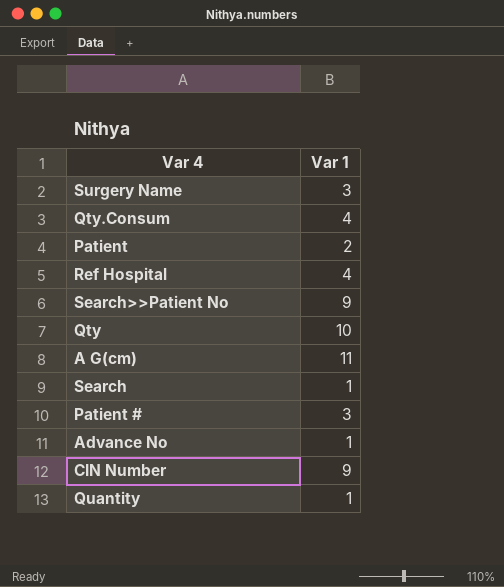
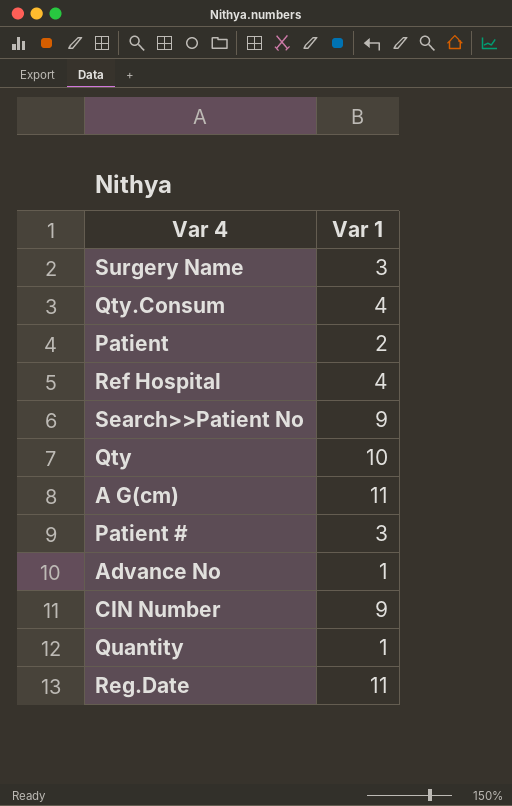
row Search: 1 -> none
row Reg.Date: none -> 11

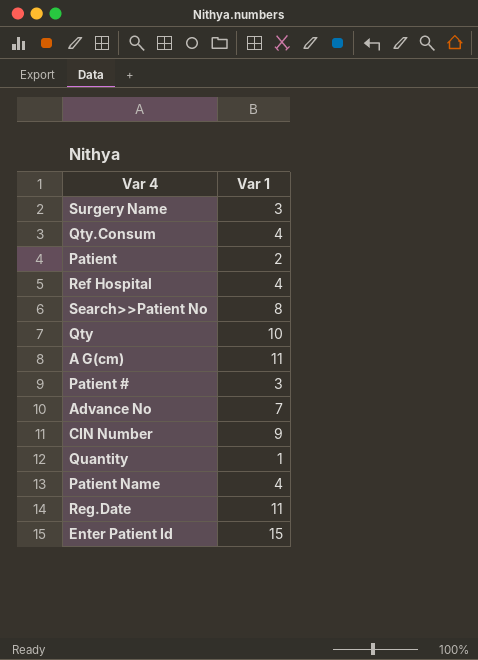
Search>>Patient No | Var 1: 9 -> 8
Advance No | Var 1: 1 -> 7
row Patient Name: none -> 4
row Enter Patient Id: none -> 15

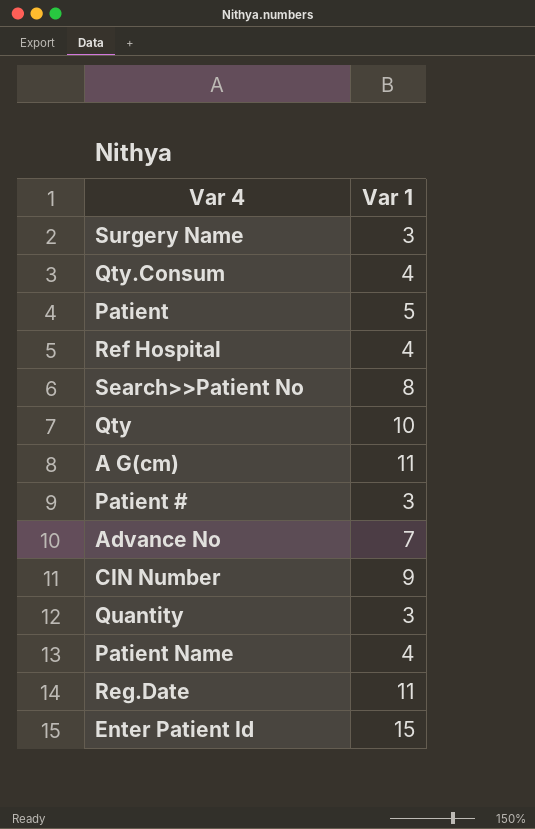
Patient | Var 1: 2 -> 5
Quantity | Var 1: 1 -> 3

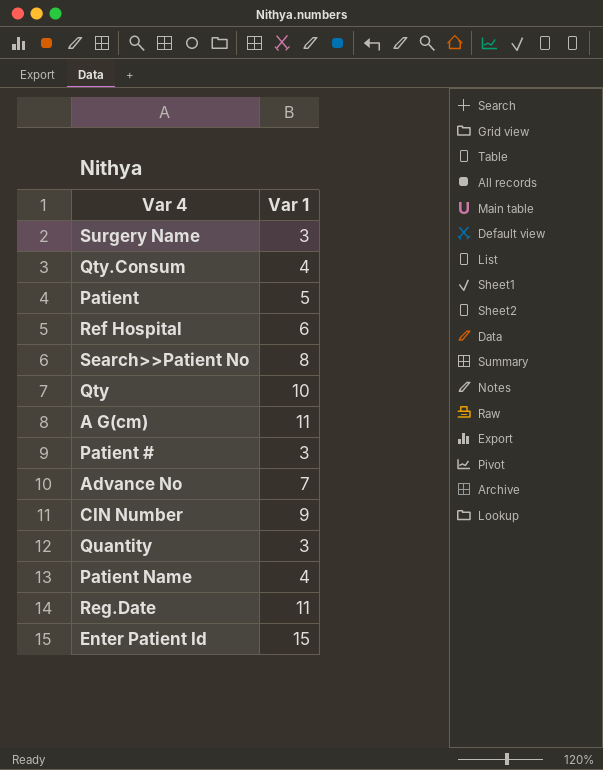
Ref Hospital | Var 1: 4 -> 6

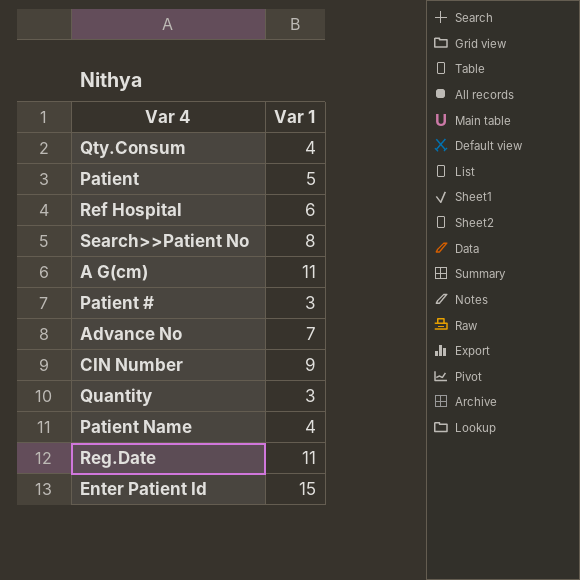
row Surgery Name: 3 -> none
row Qty: 10 -> none

